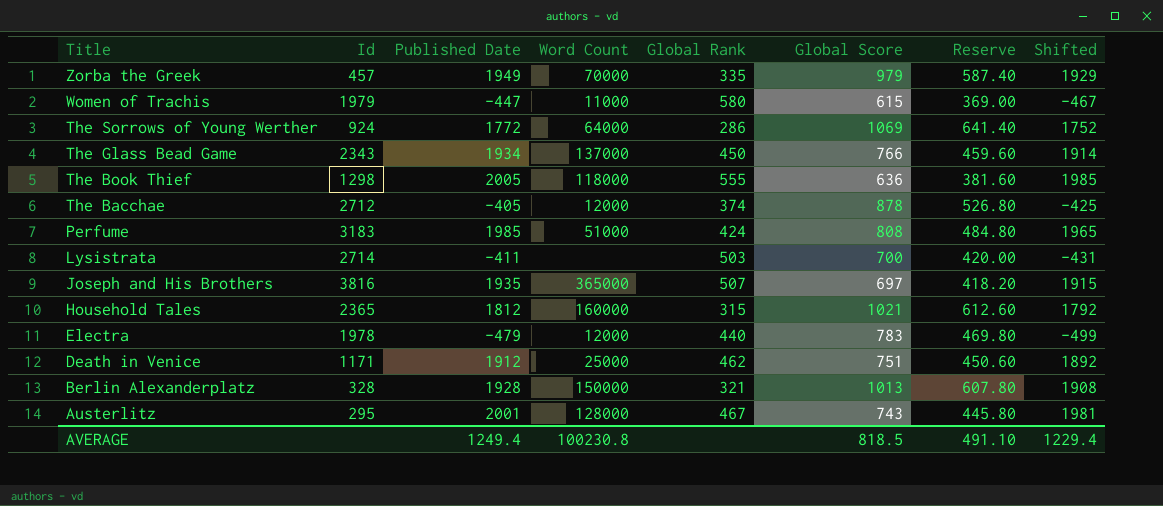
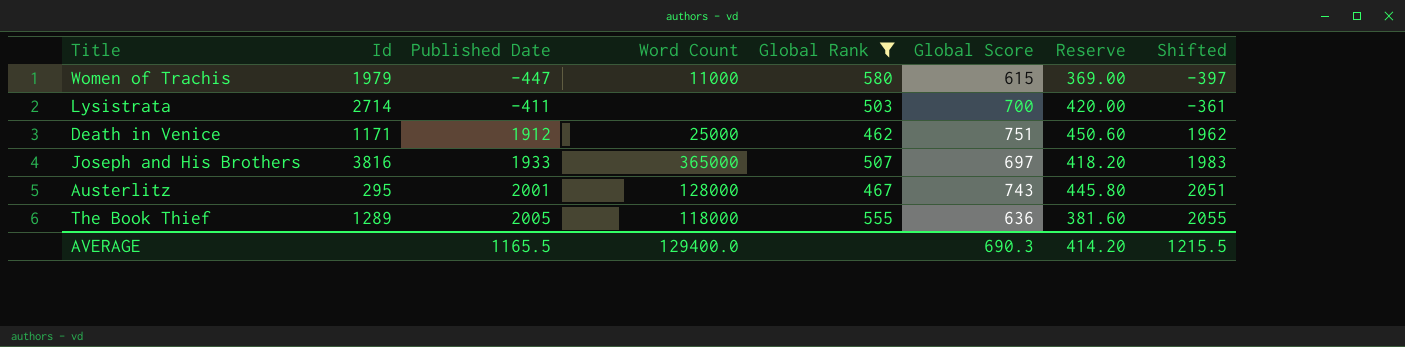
filter: none -> Global Rank >= 462
row order: Title descending -> Published Date ascending
column Shifted | formula: [Published Date] - 20 -> [Published Date] + 50
Joseph and His Brothers | Published Date: 1935 -> 1933
The Book Thief | Id: 1298 -> 1289
AVERAGE | Published Date: 1249.4 -> 1165.5
AVERAGE | Word Count: 100230.8 -> 129400.0
AVERAGE | Global Score: 818.5 -> 690.3
AVERAGE | Reserve: 491.10 -> 414.20
AVERAGE | Shifted: 1229.4 -> 1215.5

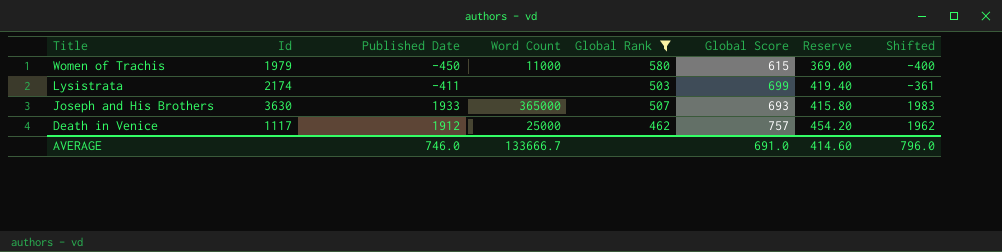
row order: Published Date ascending -> Title descending
row Austerlitz: 295 | 2001 | 128000 | 467 | 743 | 445.80 | 2051 -> none
row The Book Thief: 1289 | 2005 | 118000 | 555 | 636 | 381.60 | 2055 -> none
Women of Trachis | Published Date: -447 -> -450
Women of Trachis | Shifted: -397 -> -400
Lysistrata | Id: 2714 -> 2174
Lysistrata | Global Score: 700 -> 699
Lysistrata | Reserve: 420.00 -> 419.40
Joseph and His Brothers | Id: 3816 -> 3630
Joseph and His Brothers | Global Score: 697 -> 693
Joseph and His Brothers | Reserve: 418.20 -> 415.80
Death in Venice | Id: 1171 -> 1117
Death in Venice | Global Score: 751 -> 757
Death in Venice | Reserve: 450.60 -> 454.20
AVERAGE | Published Date: 1165.5 -> 746.0
AVERAGE | Word Count: 129400.0 -> 133666.7
AVERAGE | Global Score: 690.3 -> 691.0
AVERAGE | Reserve: 414.20 -> 414.60
AVERAGE | Shifted: 1215.5 -> 796.0

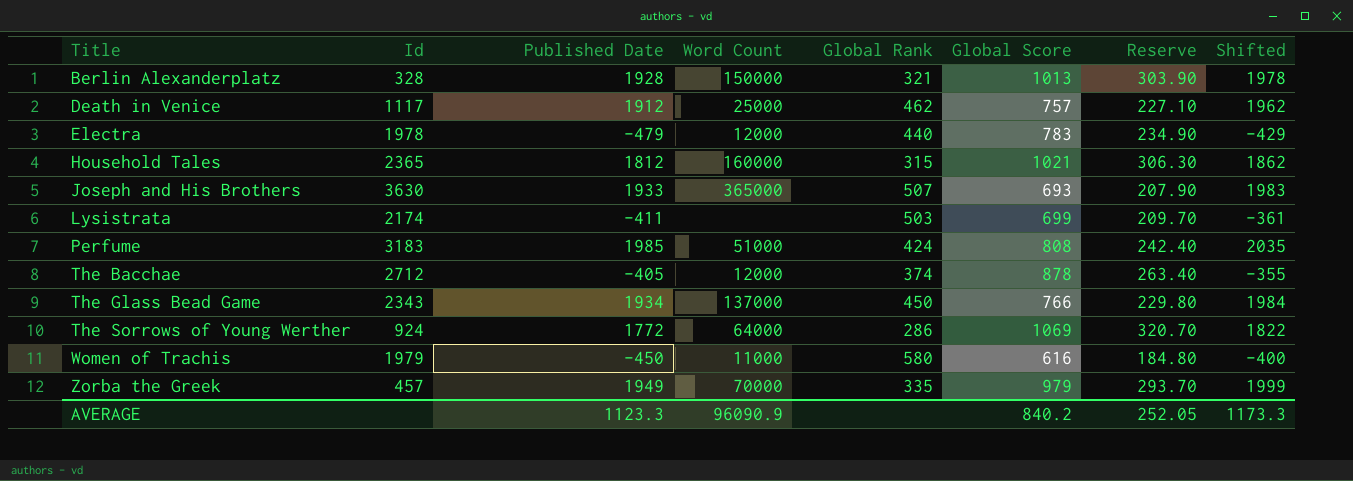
filter: Global Rank >= 462 -> none
row order: Title descending -> Title ascending
column Reserve | formula: [Global Score] * 0.6 -> [Global Score] * 0.3
Women of Trachis | Global Score: 615 -> 616
AVERAGE | Published Date: 746.0 -> 1123.3
AVERAGE | Word Count: 133666.7 -> 96090.9
AVERAGE | Global Score: 691.0 -> 840.2
AVERAGE | Reserve: 414.60 -> 252.05
AVERAGE | Shifted: 796.0 -> 1173.3

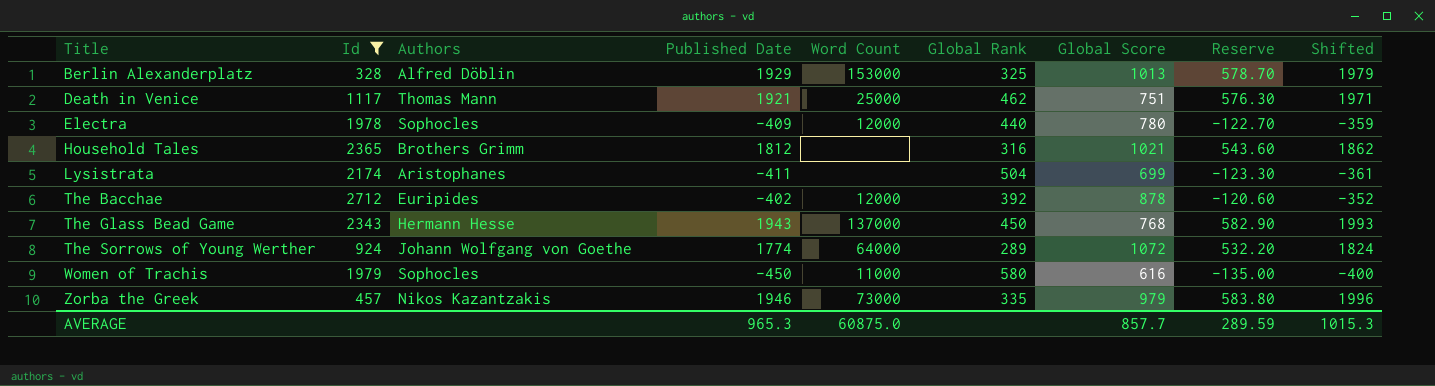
filter: none -> Id <= 2712
column Authors | position: none -> 3
column Reserve | formula: [Global Score] * 0.3 -> [Published Date] * 0.3
Berlin Alexanderplatz | Published Date: 1928 -> 1929
Berlin Alexanderplatz | Word Count: 150000 -> 153000
Berlin Alexanderplatz | Global Rank: 321 -> 325
Berlin Alexanderplatz | Shifted: 1978 -> 1979
Death in Venice | Published Date: 1912 -> 1921
Death in Venice | Global Score: 757 -> 751
Death in Venice | Shifted: 1962 -> 1971
Electra | Published Date: -479 -> -409
Electra | Global Score: 783 -> 780
Electra | Shifted: -429 -> -359
Household Tales | Word Count: 160000 -> none
Household Tales | Global Rank: 315 -> 316
Lysistrata | Global Rank: 503 -> 504
The Bacchae | Published Date: -405 -> -402
The Bacchae | Global Rank: 374 -> 392
The Bacchae | Shifted: -355 -> -352
The Glass Bead Game | Published Date: 1934 -> 1943
The Glass Bead Game | Global Score: 766 -> 768
The Glass Bead Game | Shifted: 1984 -> 1993
The Sorrows of Young Werther | Published Date: 1772 -> 1774
The Sorrows of Young Werther | Global Rank: 286 -> 289
The Sorrows of Young Werther | Global Score: 1069 -> 1072
The Sorrows of Young Werther | Shifted: 1822 -> 1824
Zorba the Greek | Published Date: 1949 -> 1946
Zorba the Greek | Word Count: 70000 -> 73000
Zorba the Greek | Shifted: 1999 -> 1996
AVERAGE | Published Date: 1123.3 -> 965.3
AVERAGE | Word Count: 96090.9 -> 60875.0
AVERAGE | Global Score: 840.2 -> 857.7
AVERAGE | Reserve: 252.05 -> 289.59
AVERAGE | Shifted: 1173.3 -> 1015.3

